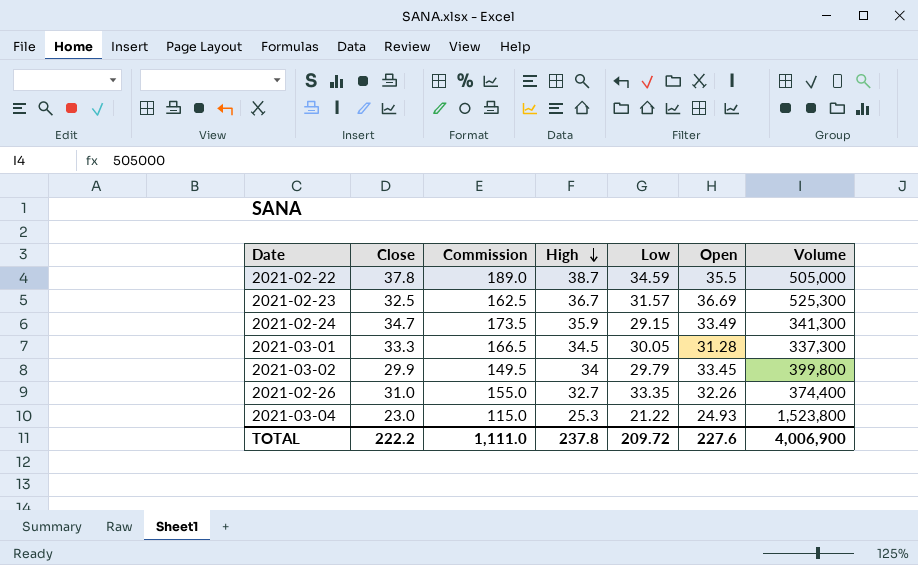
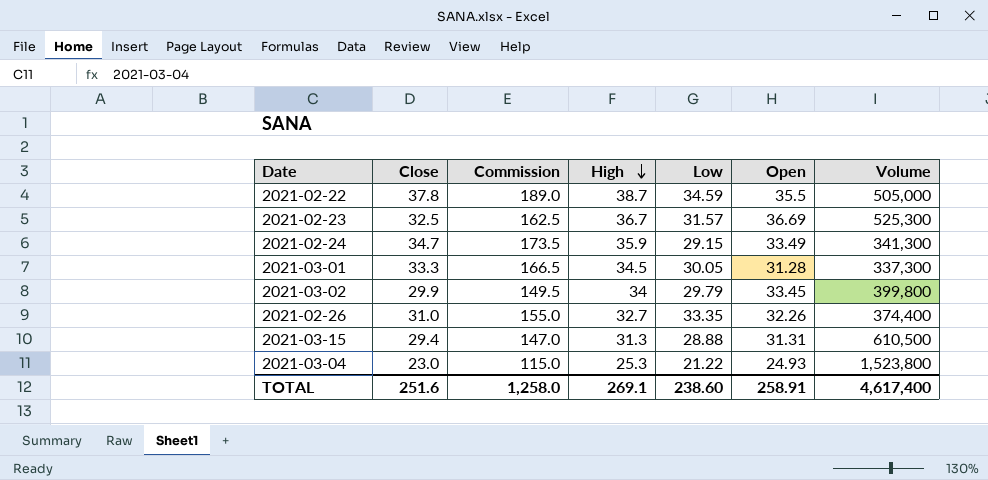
row 2021-03-15: none -> 29.4 | 147.0 | 31.3 | 28.88 | 31.31 | 610,500
TOTAL | Close: 222.2 -> 251.6
TOTAL | Commission: 1,111.0 -> 1,258.0
TOTAL | High: 237.8 -> 269.1
TOTAL | Low: 209.72 -> 238.60
TOTAL | Open: 227.6 -> 258.91
TOTAL | Volume: 4,006,900 -> 4,617,400

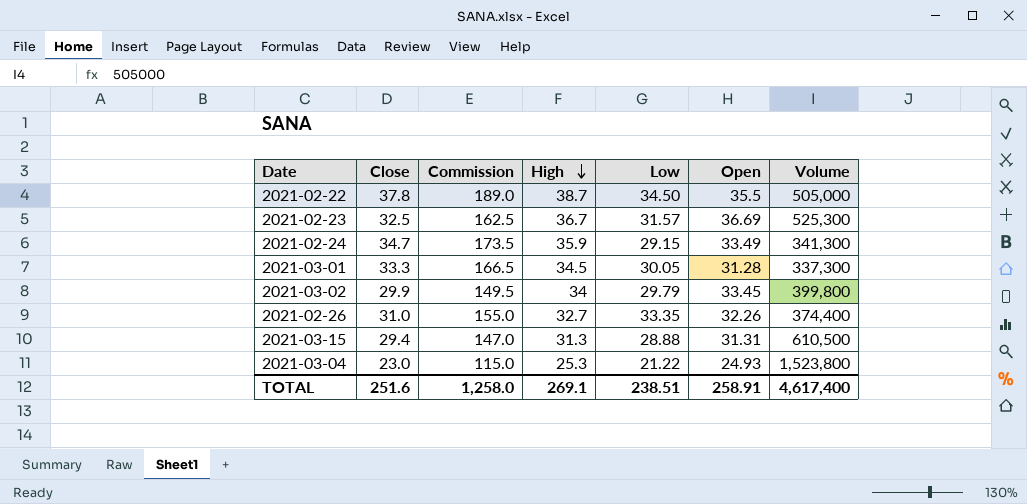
2021-02-22 | Low: 34.59 -> 34.50
TOTAL | Low: 238.60 -> 238.51

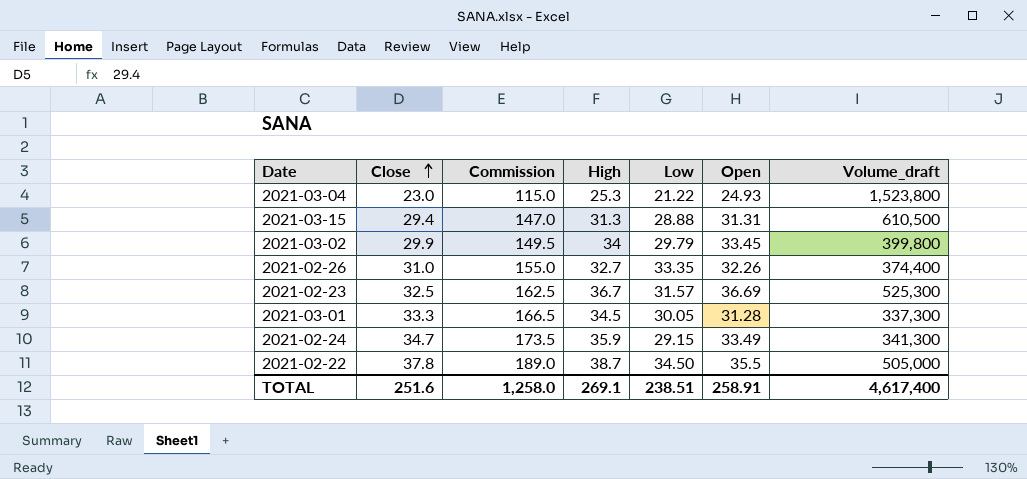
row order: High descending -> Close ascending
column name: Volume -> Volume_draft

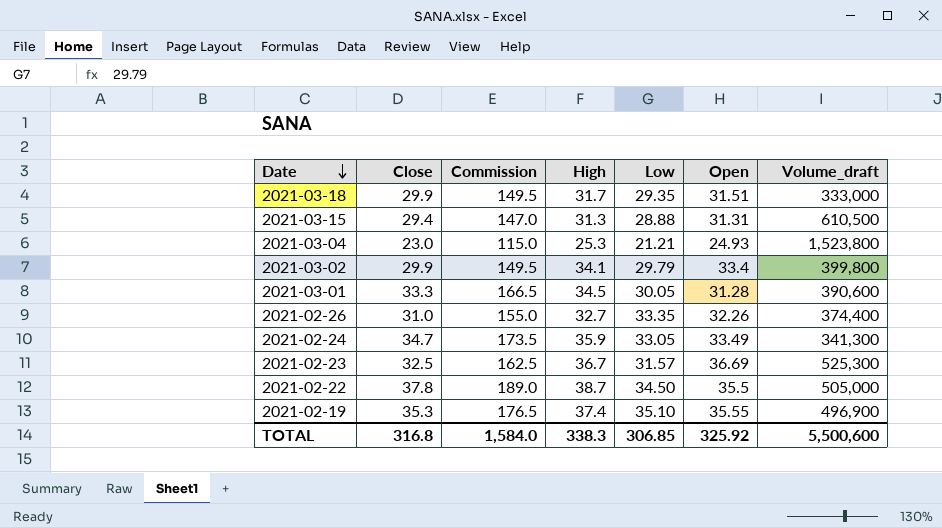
row order: Close ascending -> Date descending
row 2021-03-18: none -> 29.9 | 149.5 | 31.7 | 29.35 | 31.51 | 333,000
2021-03-04 | Low: 21.22 -> 21.21
2021-03-02 | High: 34 -> 34.1
2021-03-02 | Open: 33.45 -> 33.4
2021-03-01 | Volume_draft: 337,300 -> 390,600
2021-02-24 | Low: 29.15 -> 33.05
row 2021-02-19: none -> 35.3 | 176.5 | 37.4 | 35.10 | 35.55 | 496,900
TOTAL | Close: 251.6 -> 316.8
TOTAL | Commission: 1,258.0 -> 1,584.0
TOTAL | High: 269.1 -> 338.3
TOTAL | Low: 238.51 -> 306.85
TOTAL | Open: 258.91 -> 325.92
TOTAL | Volume_draft: 4,617,400 -> 5,500,600

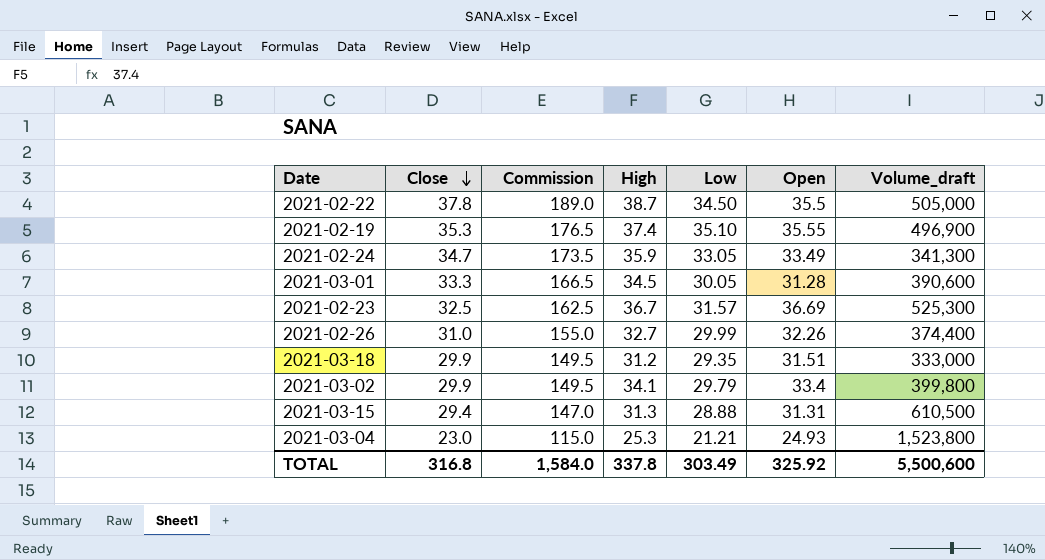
row order: Date descending -> Close descending
2021-02-26 | Low: 33.35 -> 29.99
2021-03-18 | High: 31.7 -> 31.2
TOTAL | High: 338.3 -> 337.8
TOTAL | Low: 306.85 -> 303.49

